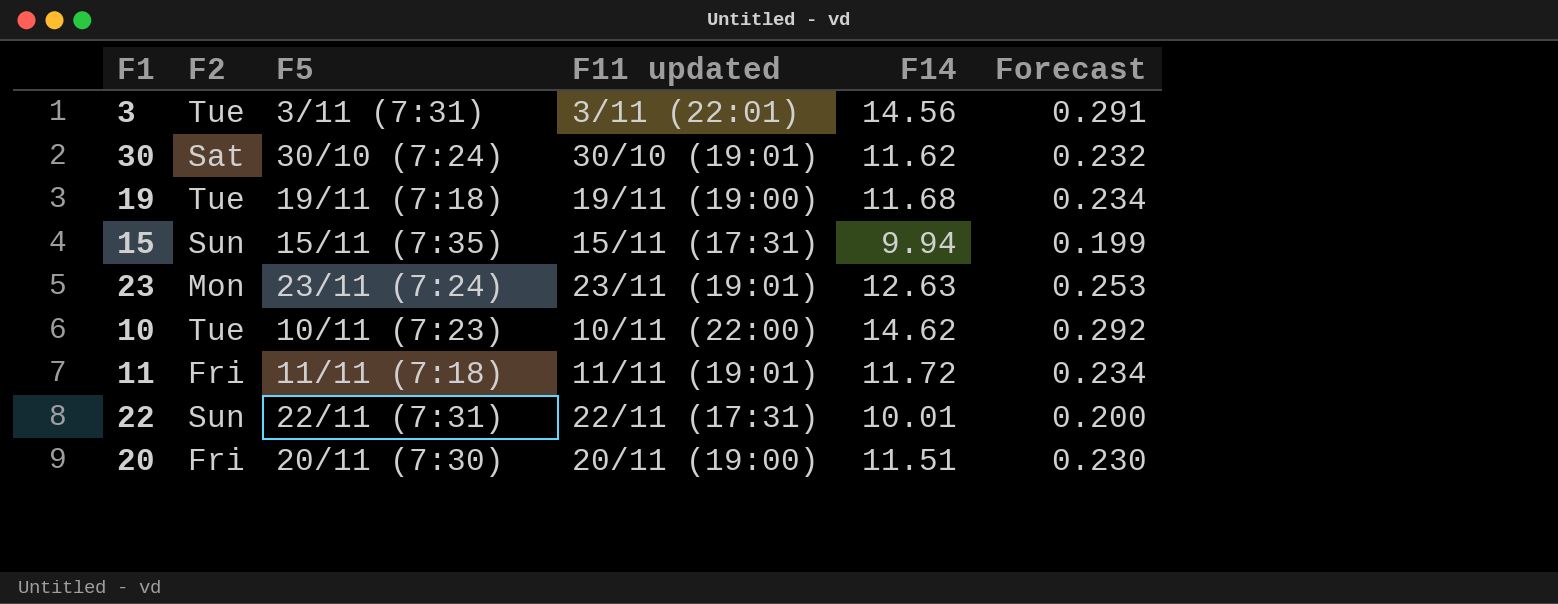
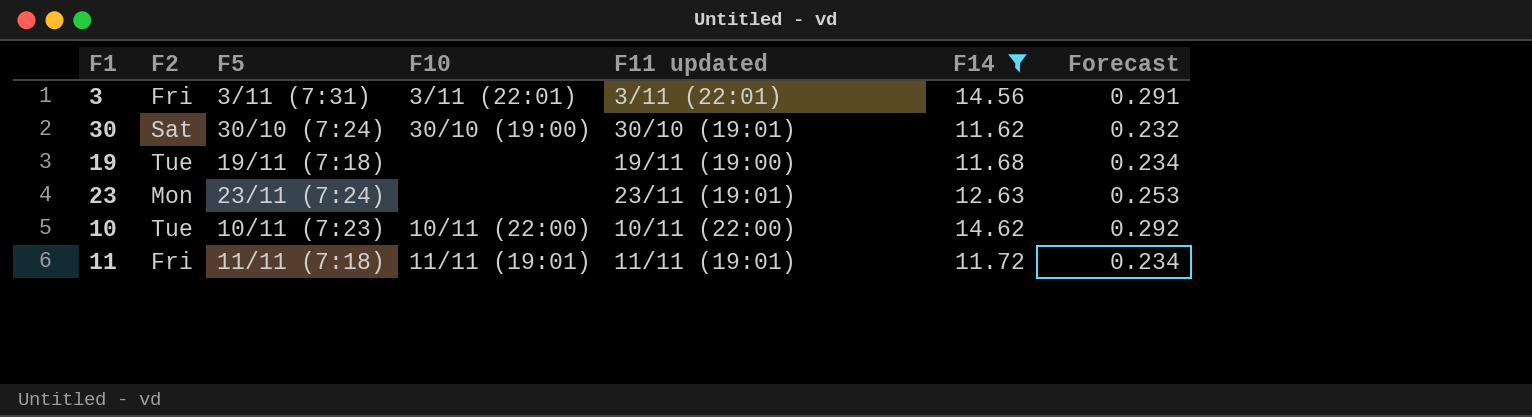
filter: none -> F14 >= 11.62
column F10 | position: none -> 4
3 | F2: Tue -> Fri

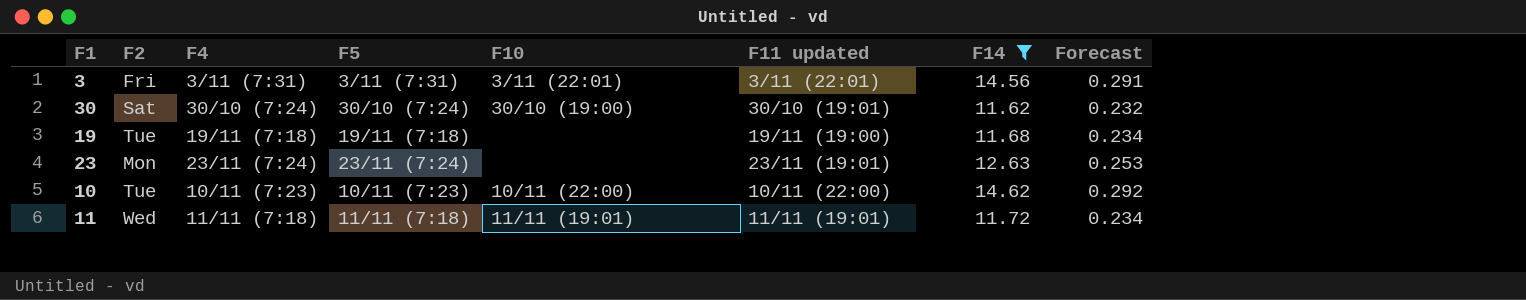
column F4 | position: none -> 3
11 | F2: Fri -> Wed

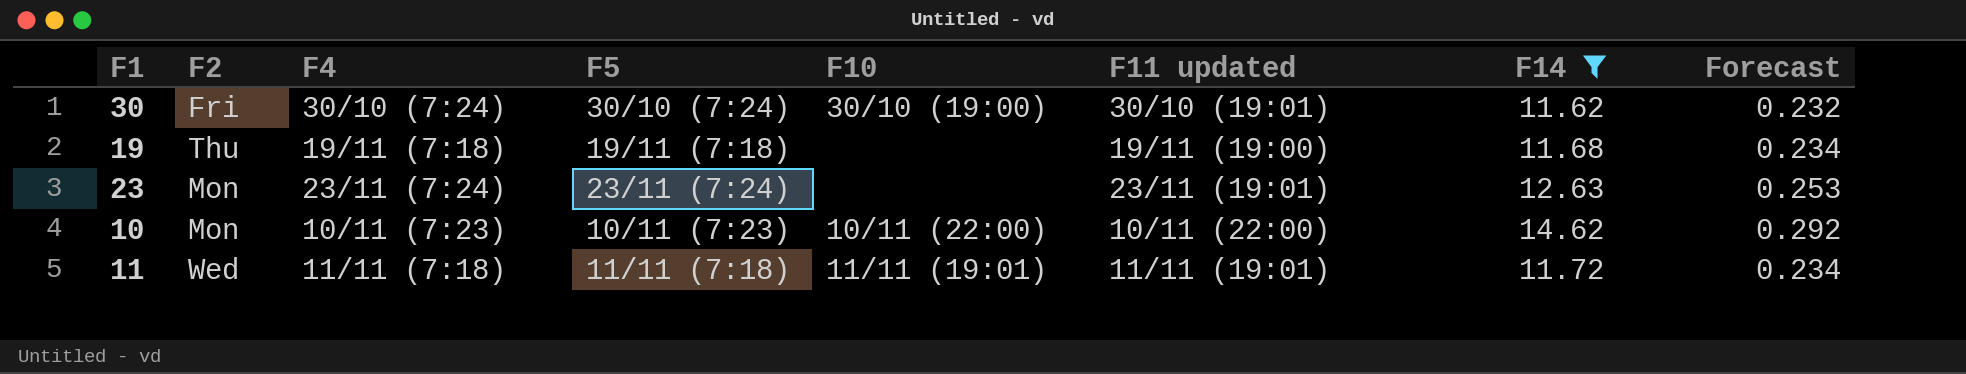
row 3: Fri | 3/11 (7:31) | 3/11 (7:31) | 3/11 (22:01) | 3/11 (22:01) | 14.56 | 0.291 -> none
30 | F2: Sat -> Fri
19 | F2: Tue -> Thu
10 | F2: Tue -> Mon

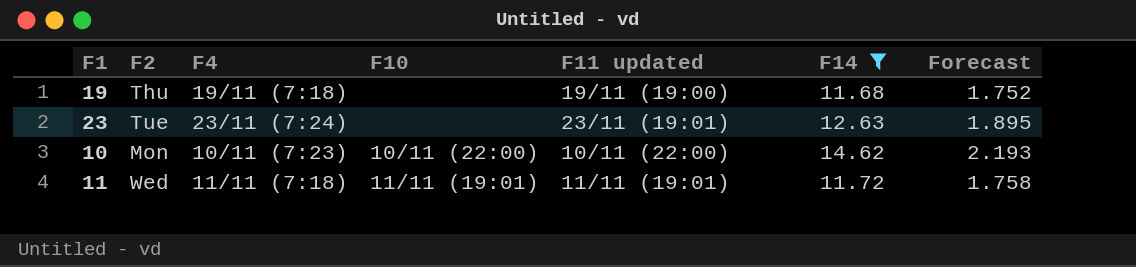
column F5 | position: 4 -> none
column Forecast | formula: [F14] * 0.02 -> [F14] * 0.15
row 30: Fri | 30/10 (7:24) | 30/10 (7:24) | 30/10 (19:00) | 30/10 (19:01) | 11.62 | 0.232 -> none
23 | F2: Mon -> Tue

